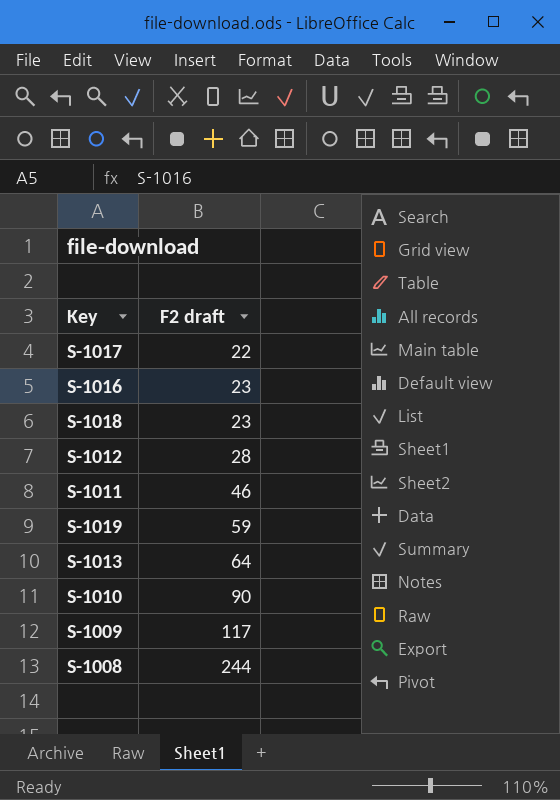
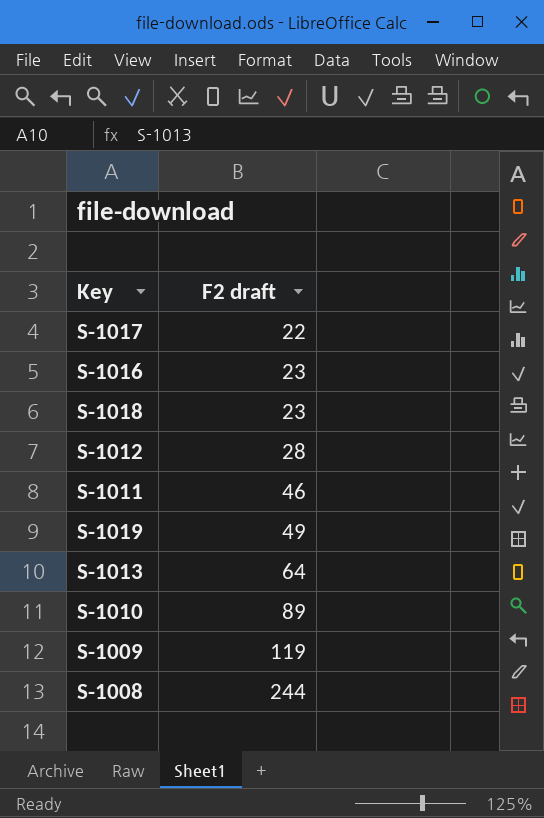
S-1019 | F2 draft: 59 -> 49
S-1010 | F2 draft: 90 -> 89
S-1009 | F2 draft: 117 -> 119

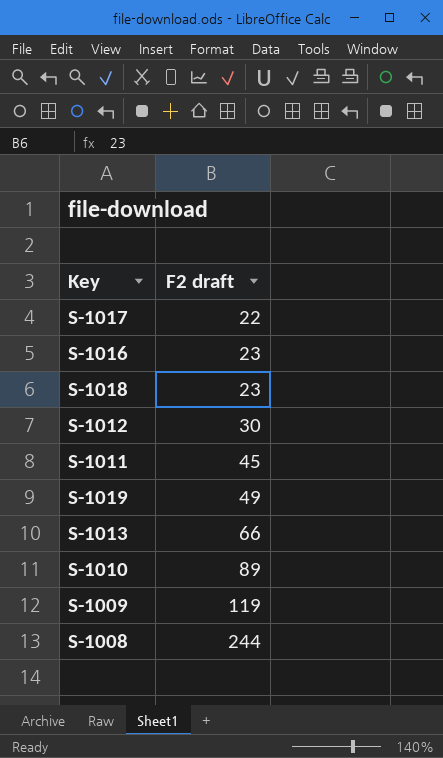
S-1012 | F2 draft: 28 -> 30
S-1011 | F2 draft: 46 -> 45
S-1013 | F2 draft: 64 -> 66

